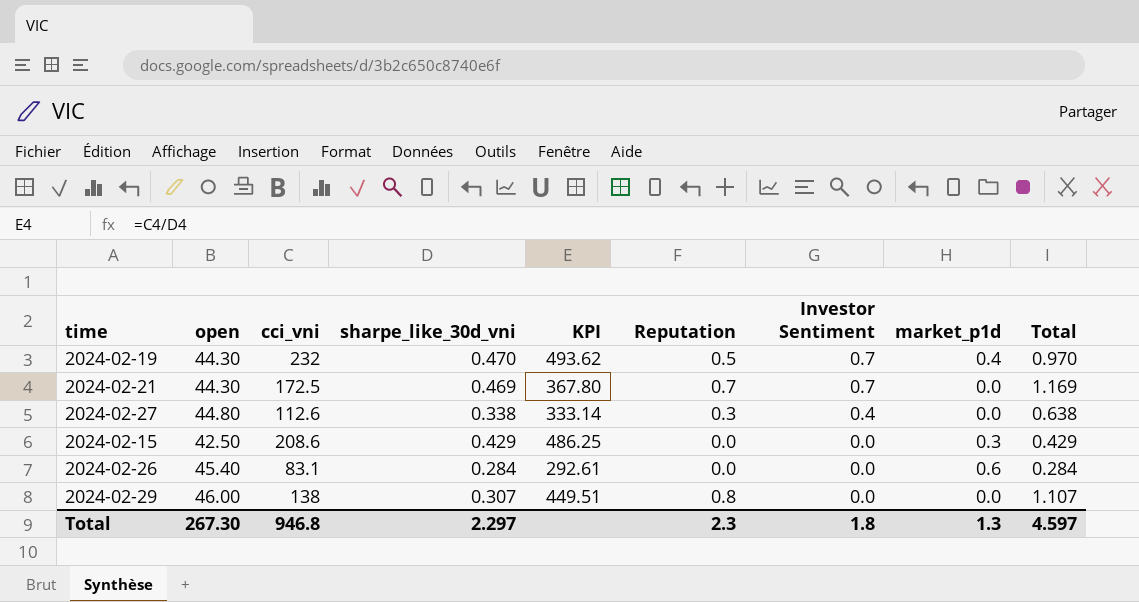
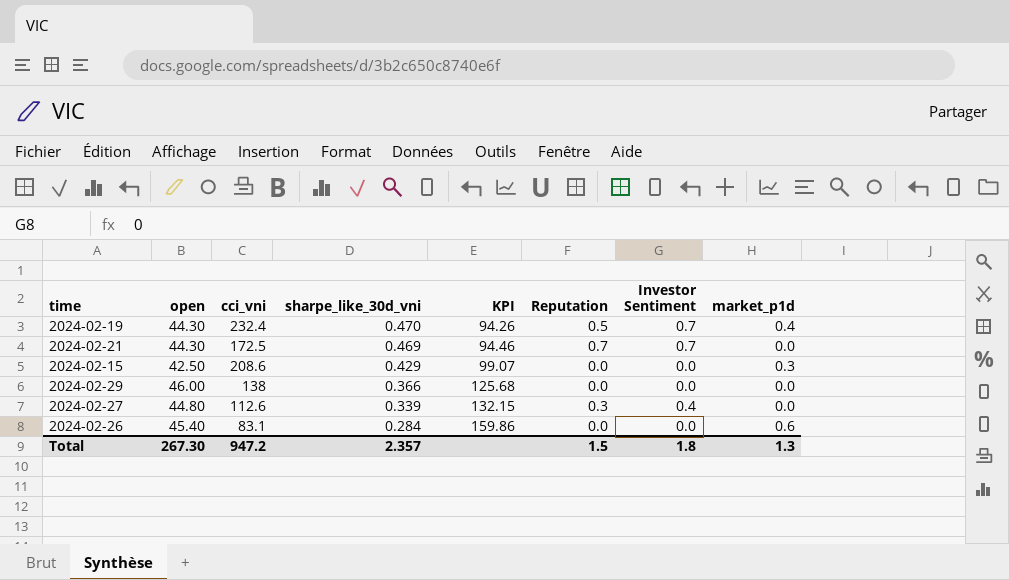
row order: Investor Sentiment descending -> sharpe_like_30d_vni descending
column Total | formula: [sharpe_like_30d_vni] + [Reputation] -> none
column KPI | formula: [cci_vni] / [sharpe_like_30d_vni] -> [open] / [sharpe_like_30d_vni]
2024-02-19 | cci_vni: 232 -> 232.4
2024-02-29 | sharpe_like_30d_vni: 0.307 -> 0.366
2024-02-29 | Reputation: 0.8 -> 0.0
2024-02-27 | sharpe_like_30d_vni: 0.338 -> 0.339
Total | cci_vni: 946.8 -> 947.2
Total | sharpe_like_30d_vni: 2.297 -> 2.357
Total | Reputation: 2.3 -> 1.5

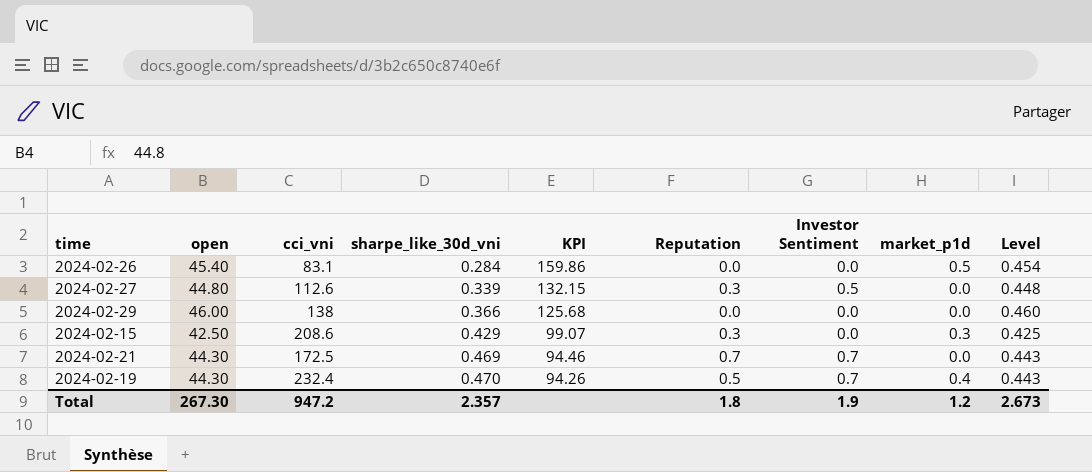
row order: sharpe_like_30d_vni descending -> sharpe_like_30d_vni ascending
column Level | formula: none -> [open] * 0.01
2024-02-26 | market_p1d: 0.6 -> 0.5
2024-02-27 | Investor Sentiment: 0.4 -> 0.5
2024-02-15 | Reputation: 0.0 -> 0.3
Total | Reputation: 1.5 -> 1.8
Total | Investor Sentiment: 1.8 -> 1.9
Total | market_p1d: 1.3 -> 1.2

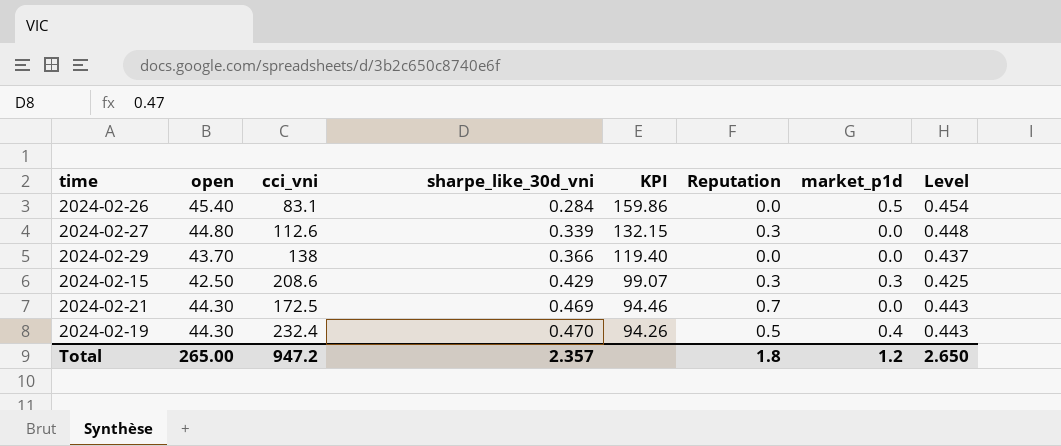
column Investor Sentiment | position: 7 -> none
2024-02-29 | open: 46.00 -> 43.70
2024-02-29 | KPI: 125.68 -> 119.40
2024-02-29 | Level: 0.460 -> 0.437
Total | open: 267.30 -> 265.00
Total | Level: 2.673 -> 2.650

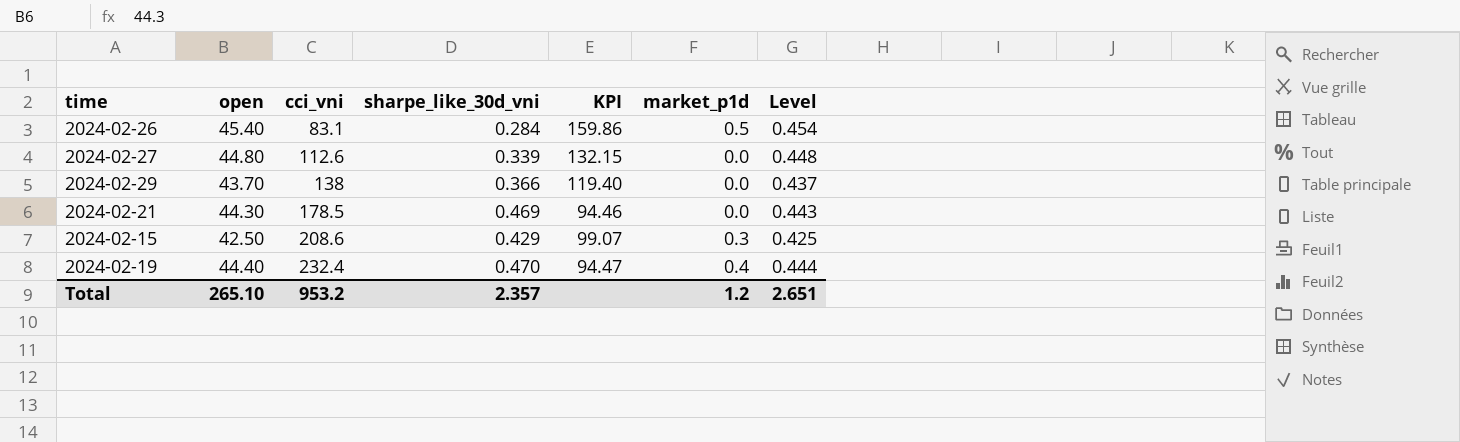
row order: sharpe_like_30d_vni ascending -> cci_vni ascending
column Reputation | position: 6 -> none
2024-02-21 | cci_vni: 172.5 -> 178.5
2024-02-19 | open: 44.30 -> 44.40
2024-02-19 | KPI: 94.26 -> 94.47
2024-02-19 | Level: 0.443 -> 0.444
Total | open: 265.00 -> 265.10
Total | cci_vni: 947.2 -> 953.2
Total | Level: 2.650 -> 2.651

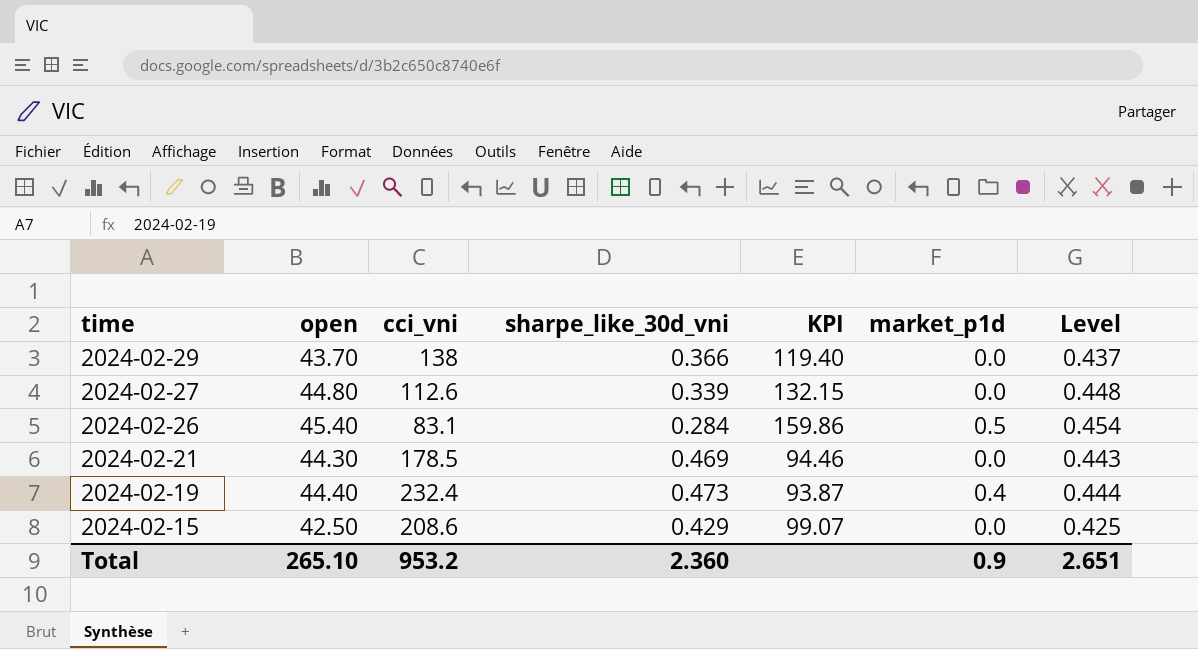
row order: cci_vni ascending -> time descending
2024-02-19 | sharpe_like_30d_vni: 0.470 -> 0.473
2024-02-19 | KPI: 94.47 -> 93.87
2024-02-15 | market_p1d: 0.3 -> 0.0
Total | sharpe_like_30d_vni: 2.357 -> 2.360
Total | market_p1d: 1.2 -> 0.9

